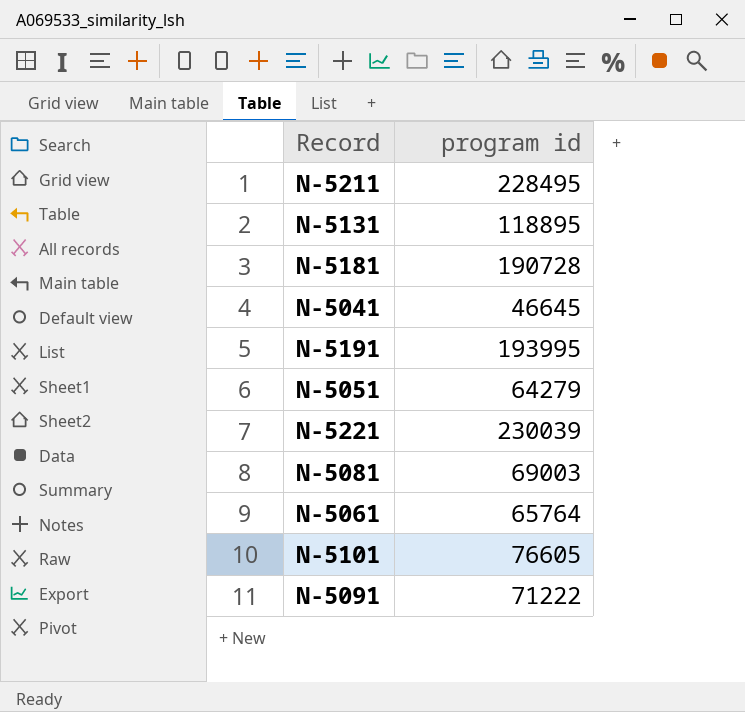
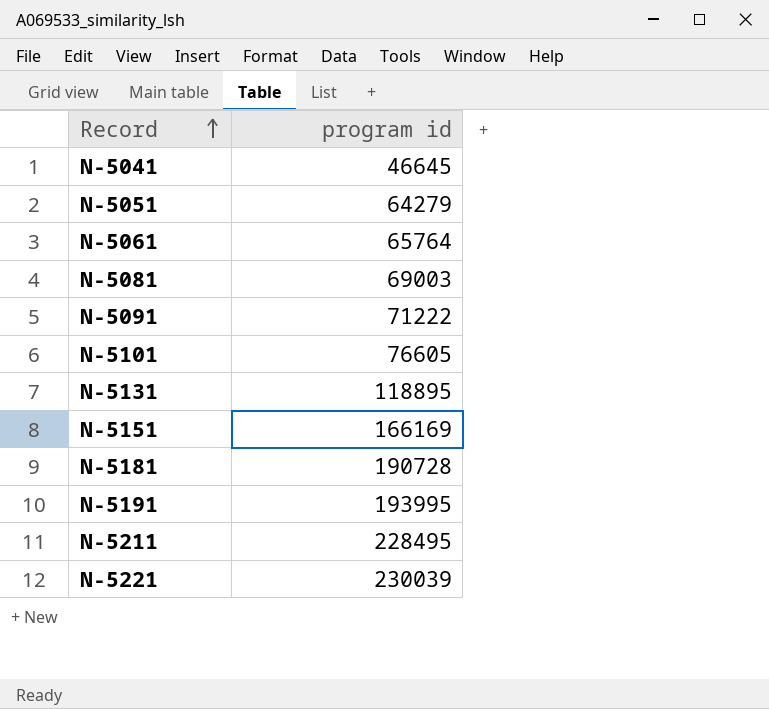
row order: none -> Record ascending
row N-5151: none -> 166169

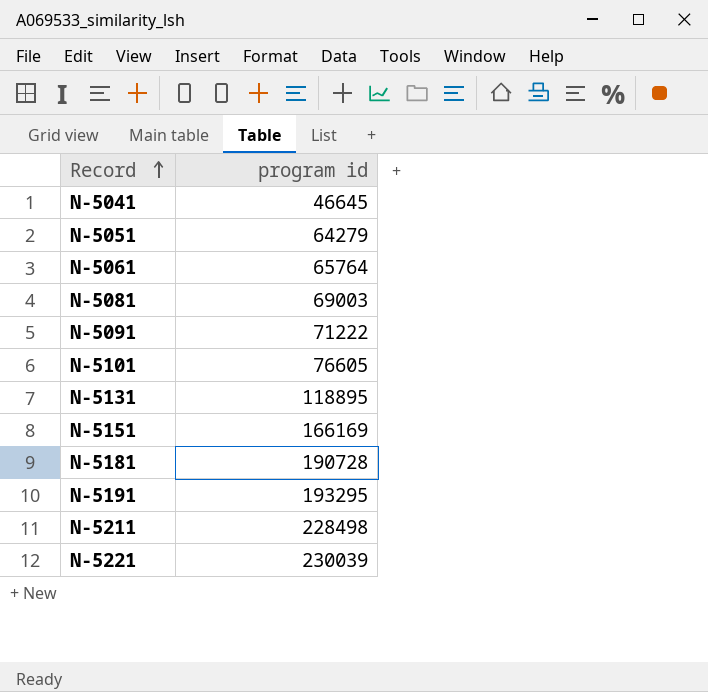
N-5191 | program id: 193995 -> 193295
N-5211 | program id: 228495 -> 228498

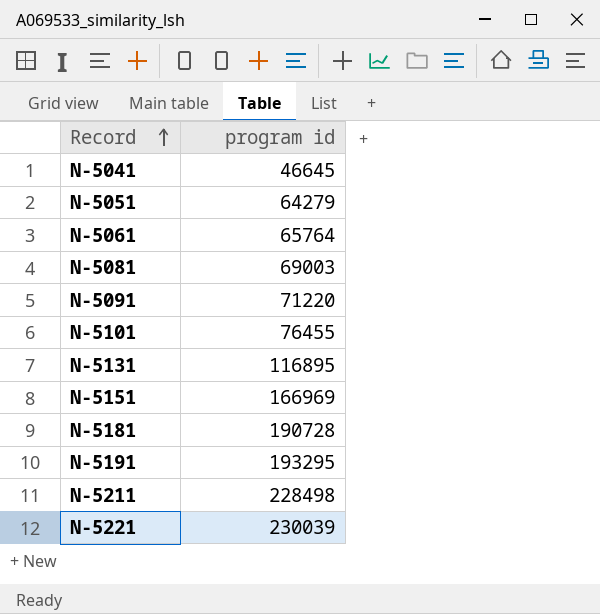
N-5091 | program id: 71222 -> 71220
N-5101 | program id: 76605 -> 76455
N-5131 | program id: 118895 -> 116895
N-5151 | program id: 166169 -> 166969

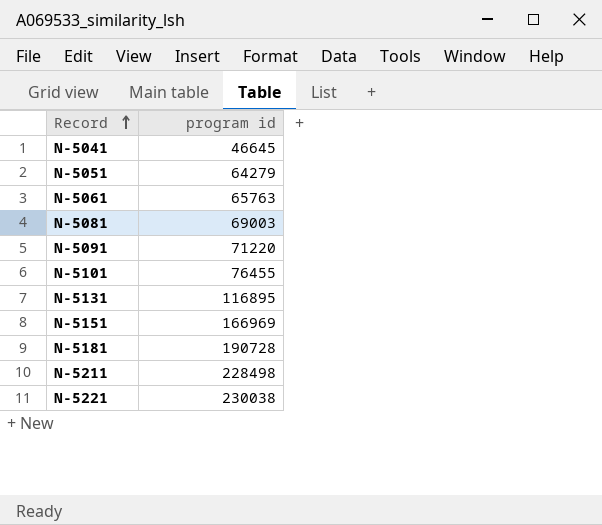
row N-5191: 193295 -> none
N-5061 | program id: 65764 -> 65763
N-5221 | program id: 230039 -> 230038

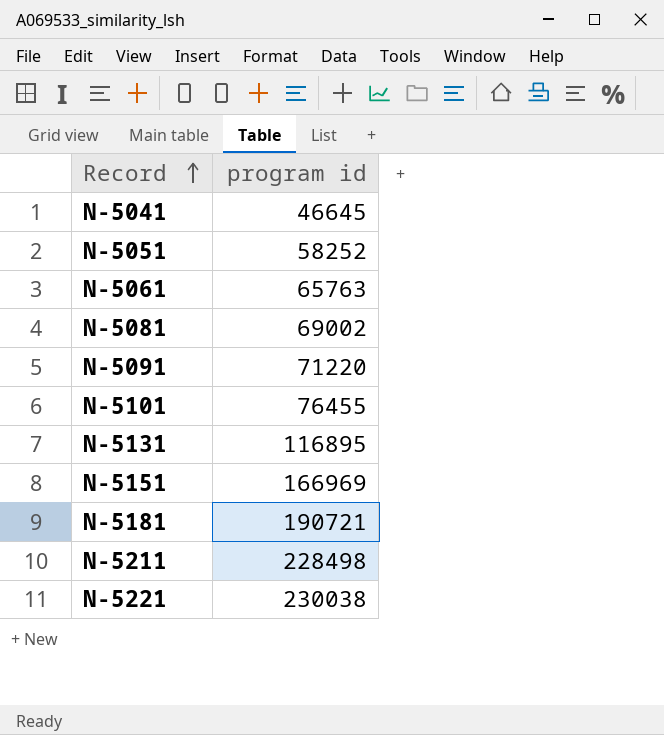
N-5051 | program id: 64279 -> 58252
N-5081 | program id: 69003 -> 69002
N-5181 | program id: 190728 -> 190721

